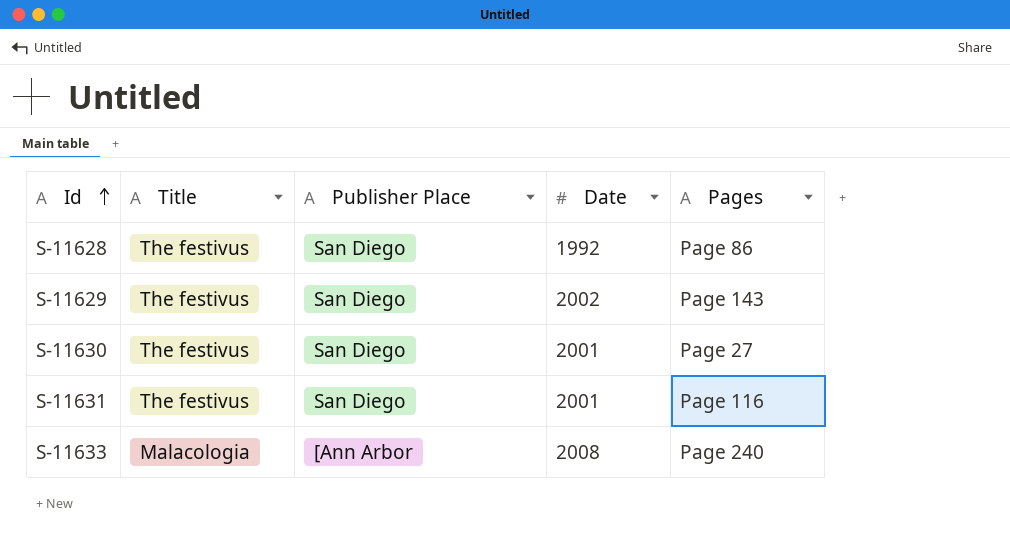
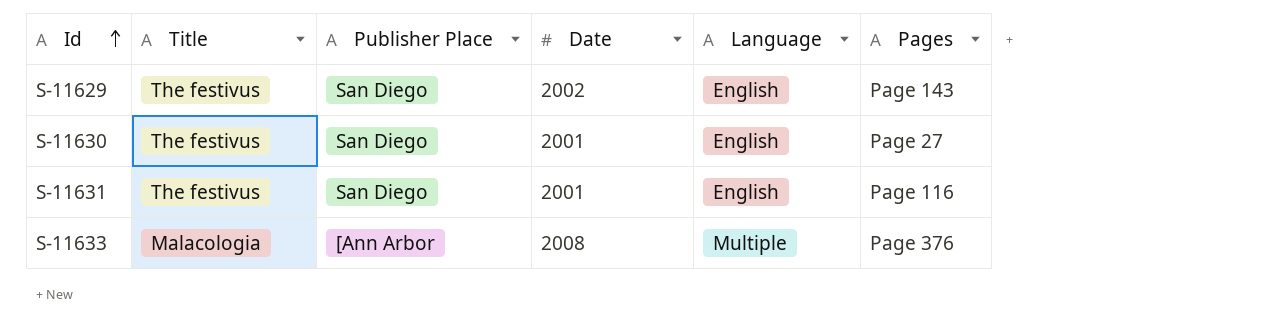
column Language | position: none -> 5
row S-11628: The festivus | San Diego | 1992 | Page 86 -> none
S-11633 | Pages: Page 240 -> Page 376

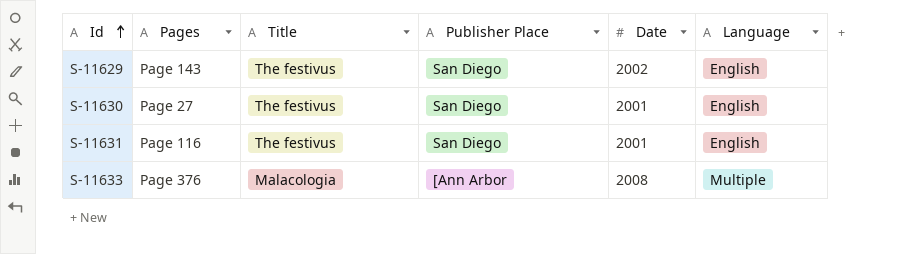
column Pages | position: 6 -> 2

